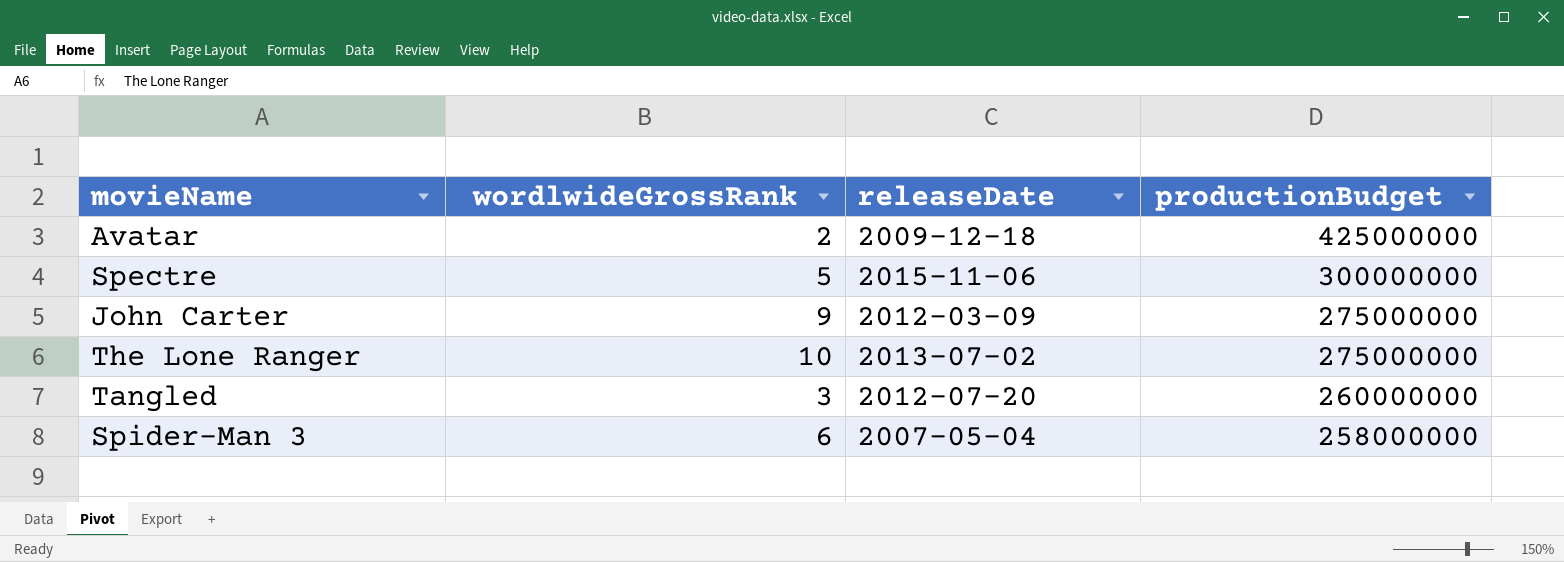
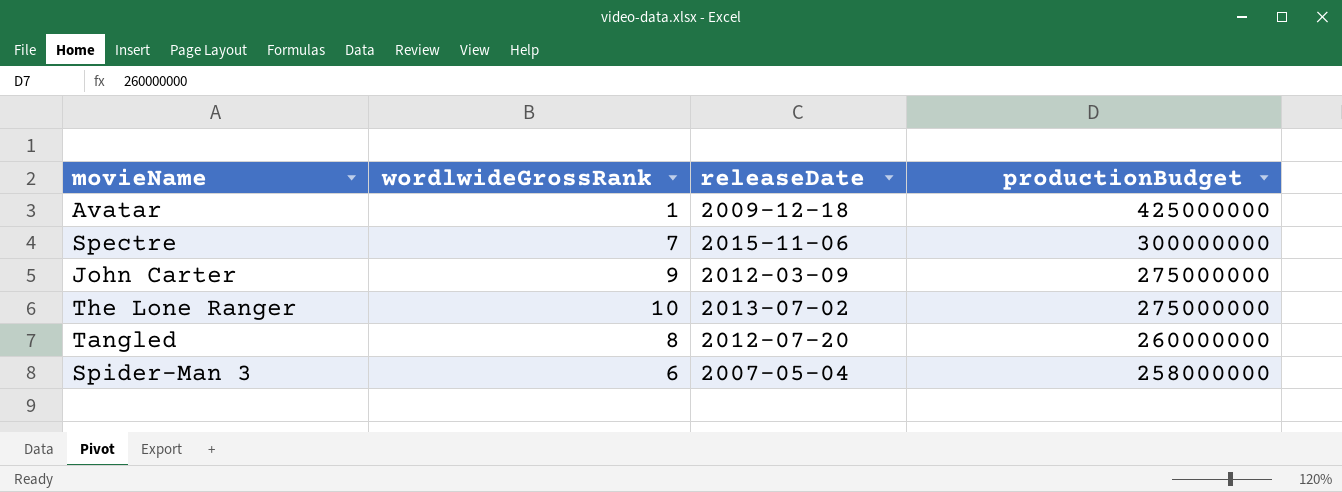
Avatar | wordlwideGrossRank: 2 -> 1
Spectre | wordlwideGrossRank: 5 -> 7
Tangled | wordlwideGrossRank: 3 -> 8

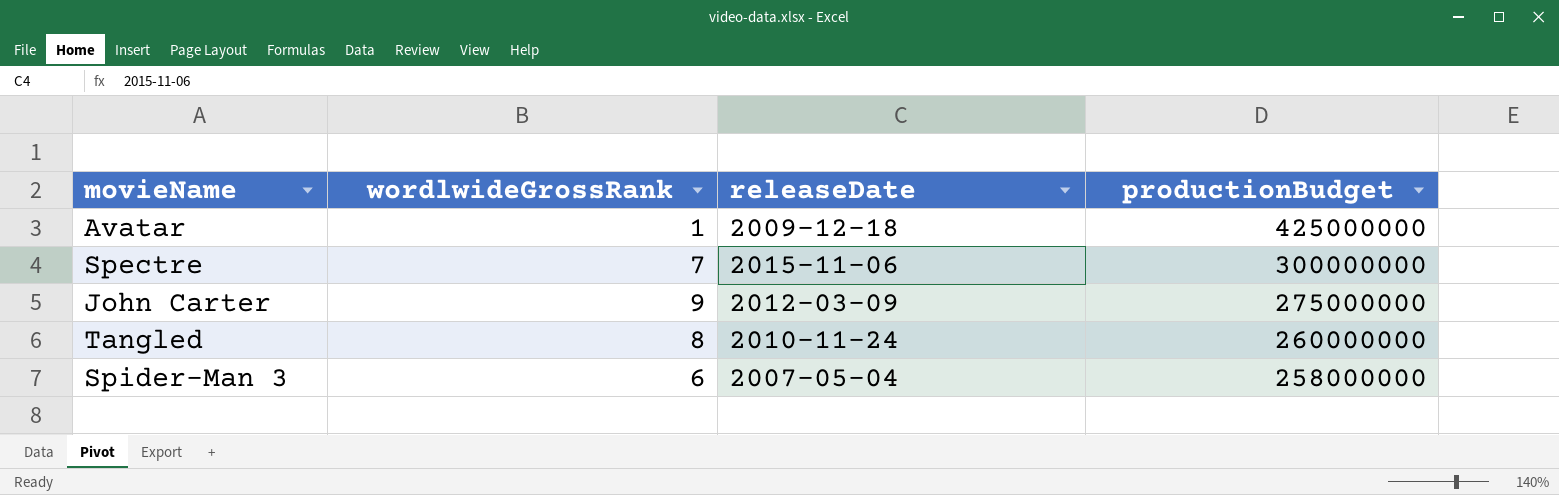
row The Lone Ranger: 10 | 2013-07-02 | 275000000 -> none
Tangled | releaseDate: 2012-07-20 -> 2010-11-24

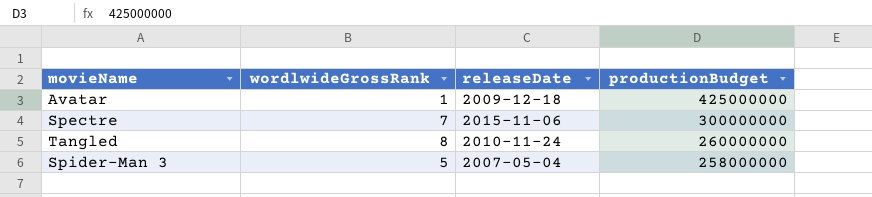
row John Carter: 9 | 2012-03-09 | 275000000 -> none
Spider-Man 3 | wordlwideGrossRank: 6 -> 5

